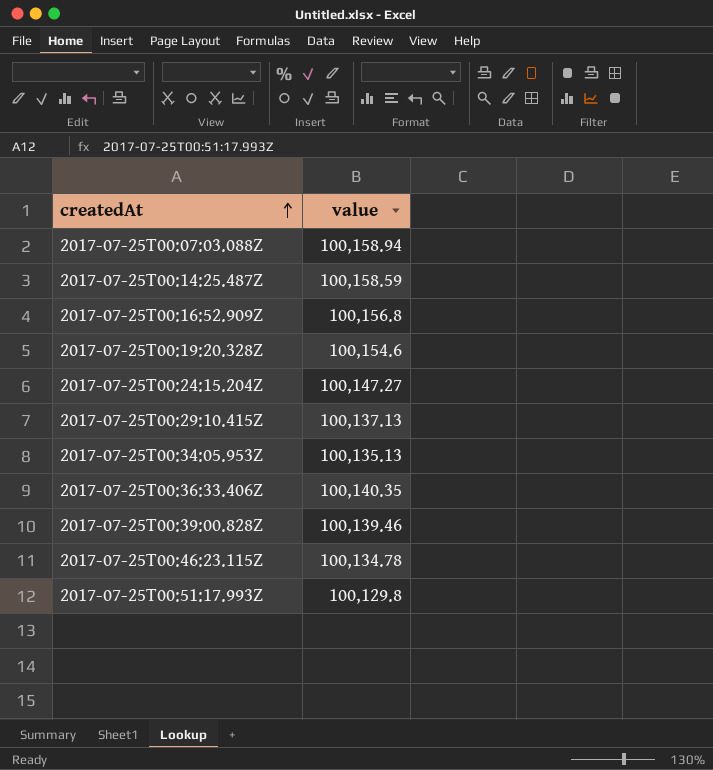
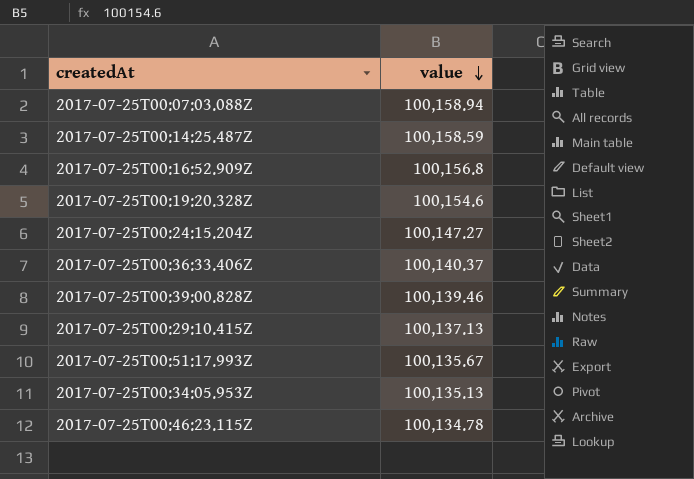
row order: createdAt ascending -> value descending
2017-07-25T00:36:33.406Z | value: 100,140.35 -> 100,140.37
2017-07-25T00:51:17.993Z | value: 100,129.8 -> 100,135.67

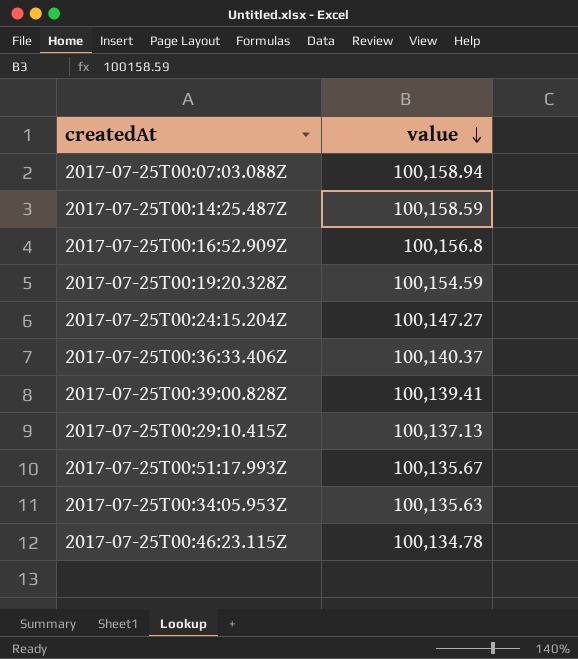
2017-07-25T00:19:20.328Z | value: 100,154.6 -> 100,154.59
2017-07-25T00:39:00.828Z | value: 100,139.46 -> 100,139.41
2017-07-25T00:34:05.953Z | value: 100,135.13 -> 100,135.63

